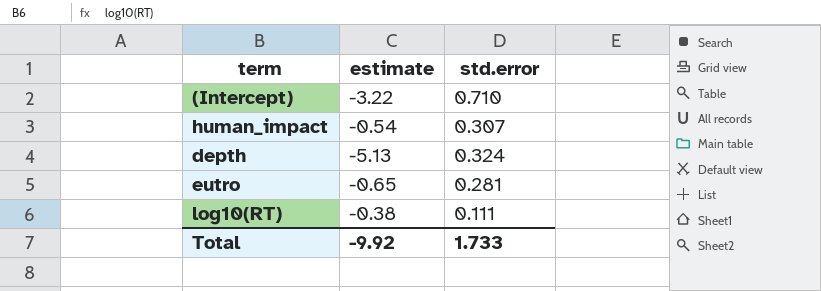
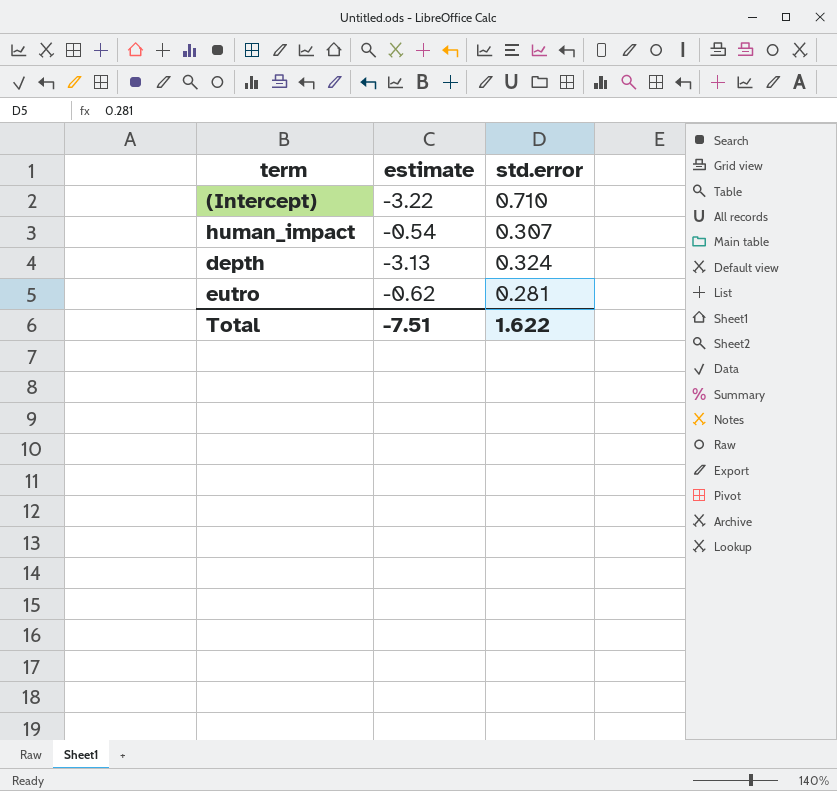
row log10(RT): -0.38 | 0.111 -> none
depth | estimate: -5.13 -> -3.13
eutro | estimate: -0.65 -> -0.62
Total | estimate: -9.92 -> -7.51
Total | std.error: 1.733 -> 1.622

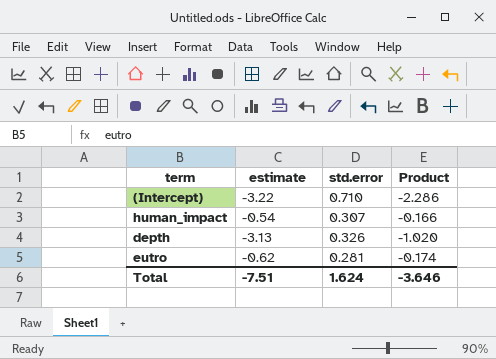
column Product | formula: none -> [estimate] * [std.error]
depth | std.error: 0.324 -> 0.326
Total | std.error: 1.622 -> 1.624

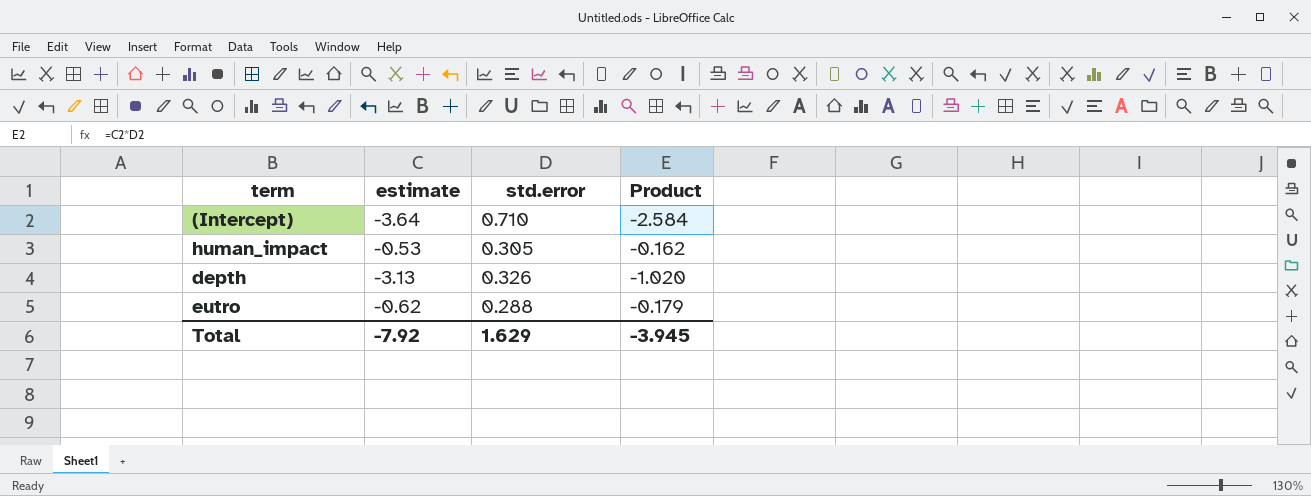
(Intercept) | estimate: -3.22 -> -3.64
(Intercept) | Product: -2.286 -> -2.584
human_impact | estimate: -0.54 -> -0.53
human_impact | std.error: 0.307 -> 0.305
human_impact | Product: -0.166 -> -0.162
eutro | std.error: 0.281 -> 0.288
eutro | Product: -0.174 -> -0.179
Total | estimate: -7.51 -> -7.92
Total | std.error: 1.624 -> 1.629
Total | Product: -3.646 -> -3.945

